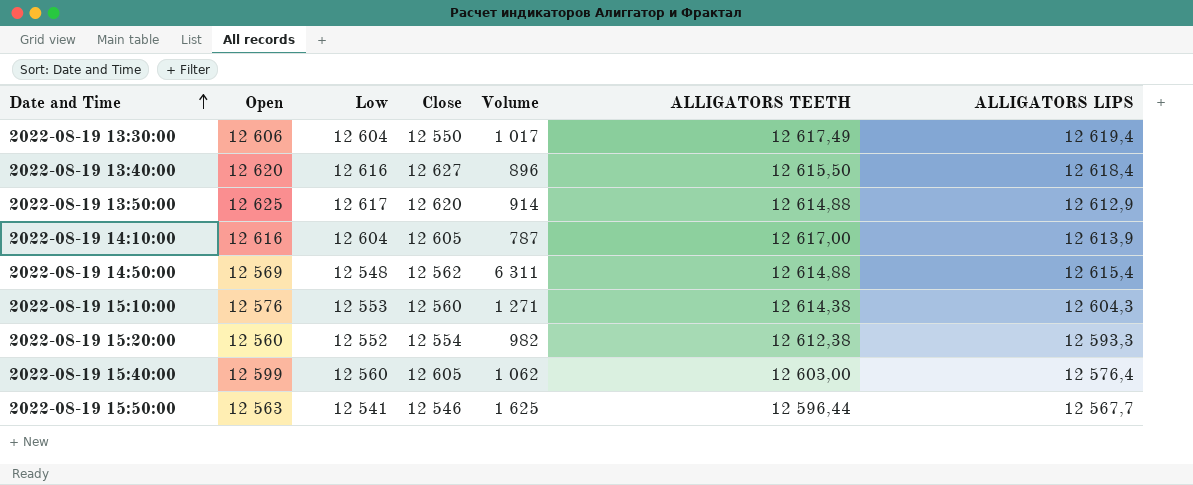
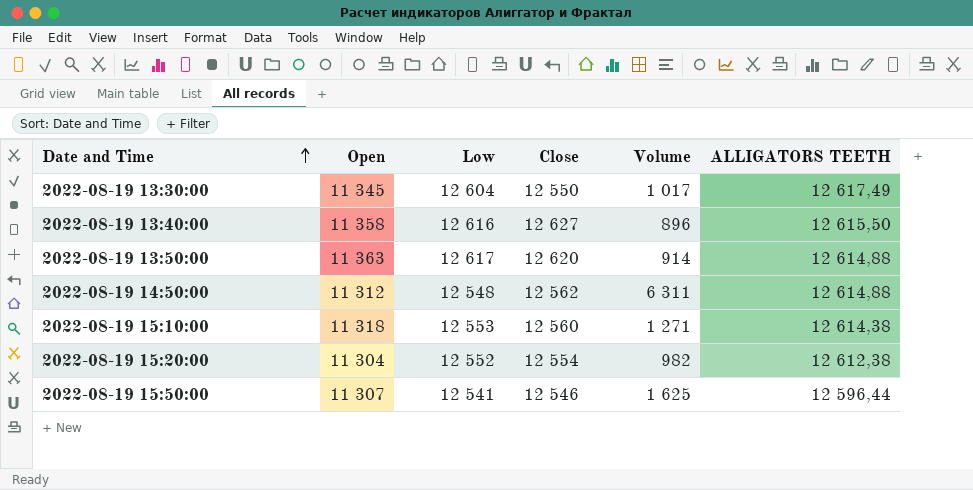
column ALLIGATORS LIPS | position: 7 -> none
row 2022-08-19 14:10:00: 12 616 | 12 604 | 12 605 | 787 | 12 617,00 | 12 613,9 -> none
row 2022-08-19 15:40:00: 12 599 | 12 560 | 12 605 | 1 062 | 12 603,00 | 12 576,4 -> none
2022-08-19 13:30:00 | Open: 12 606 -> 11 345
2022-08-19 13:40:00 | Open: 12 620 -> 11 358
2022-08-19 13:50:00 | Open: 12 625 -> 11 363
2022-08-19 14:50:00 | Open: 12 569 -> 11 312
2022-08-19 15:10:00 | Open: 12 576 -> 11 318
2022-08-19 15:20:00 | Open: 12 560 -> 11 304
2022-08-19 15:50:00 | Open: 12 563 -> 11 307

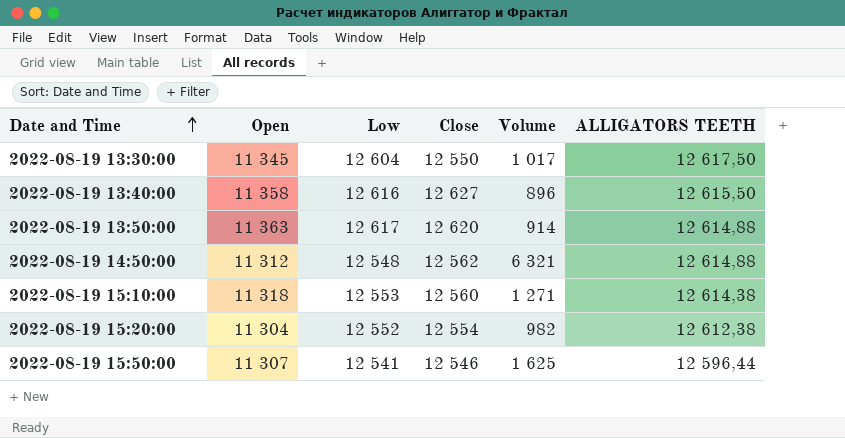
2022-08-19 13:30:00 | ALLIGATORS TEETH: 12 617,49 -> 12 617,50
2022-08-19 14:50:00 | Volume: 6 311 -> 6 321

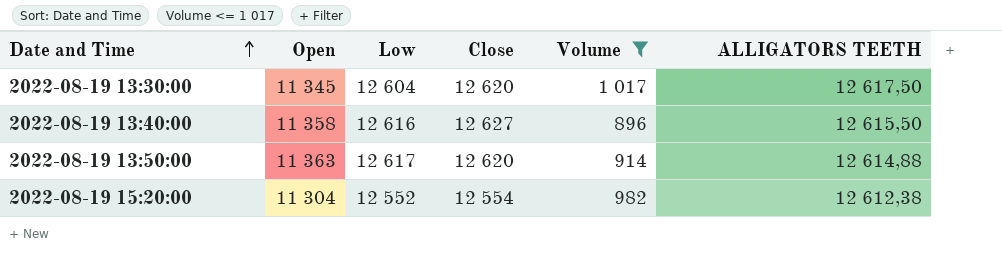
filter: none -> Volume <= 1 017
2022-08-19 13:30:00 | Close: 12 550 -> 12 620

